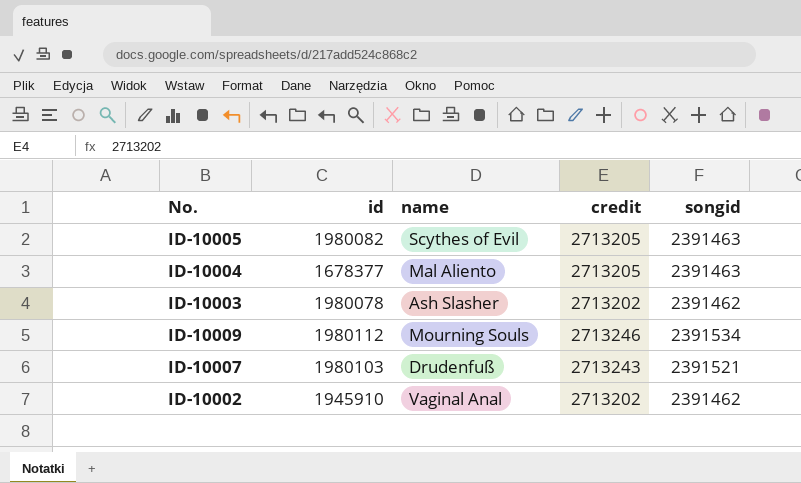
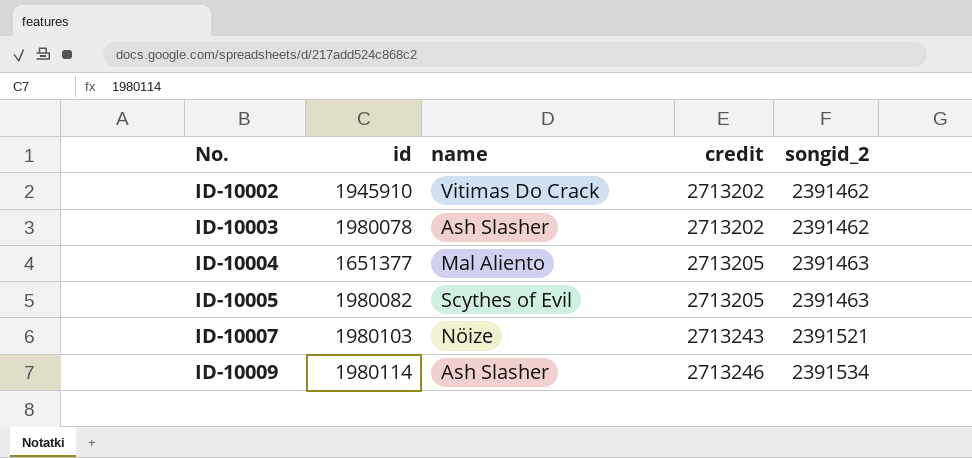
row order: none -> No. ascending
column name: songid -> songid_2
ID-10002 | name: Vaginal Anal -> Vitimas Do Crack
ID-10004 | id: 1678377 -> 1651377
ID-10007 | name: Drudenfuß -> Nöize
ID-10009 | id: 1980112 -> 1980114
ID-10009 | name: Mourning Souls -> Ash Slasher

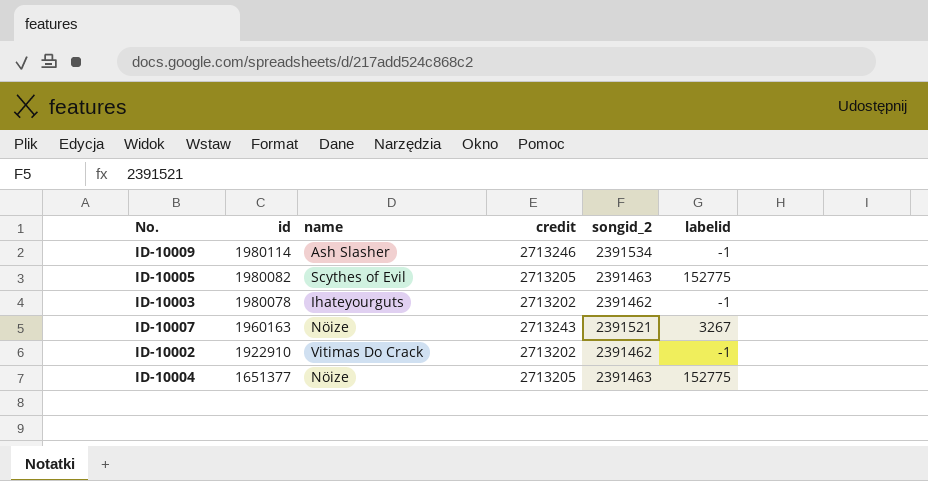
row order: No. ascending -> id descending
column labelid | position: none -> 6
ID-10003 | name: Ash Slasher -> Ihateyourguts
ID-10007 | id: 1980103 -> 1960163
ID-10002 | id: 1945910 -> 1922910
ID-10004 | name: Mal Aliento -> Nöize

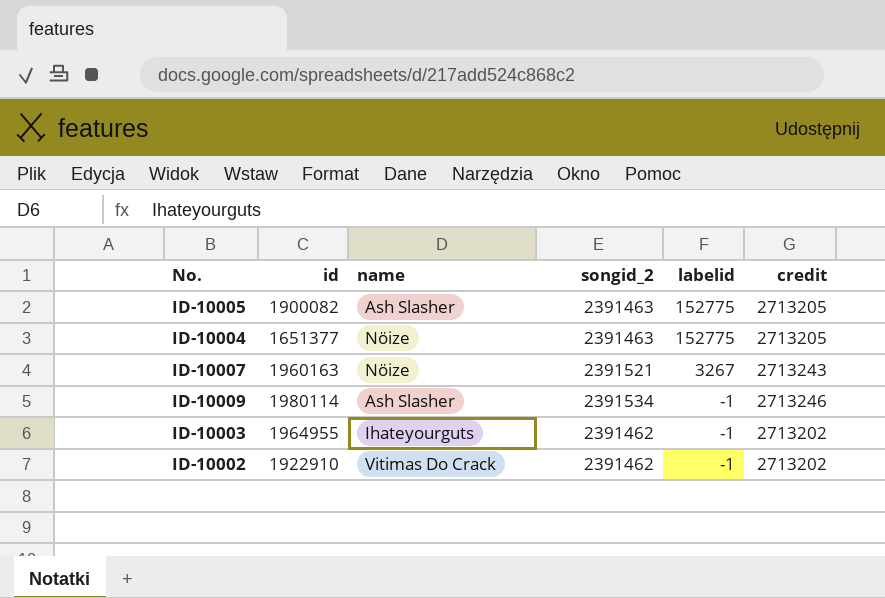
row order: id descending -> labelid descending
column credit | position: 4 -> 6
ID-10005 | id: 1980082 -> 1900082
ID-10005 | name: Scythes of Evil -> Ash Slasher
ID-10003 | id: 1980078 -> 1964955

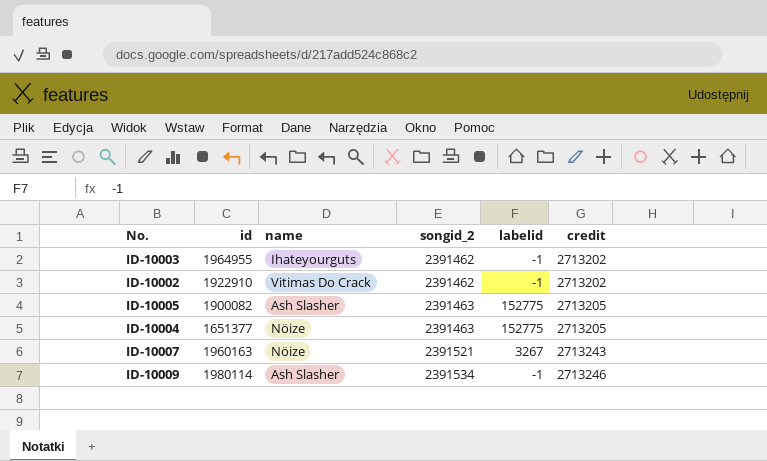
row order: labelid descending -> songid_2 ascending

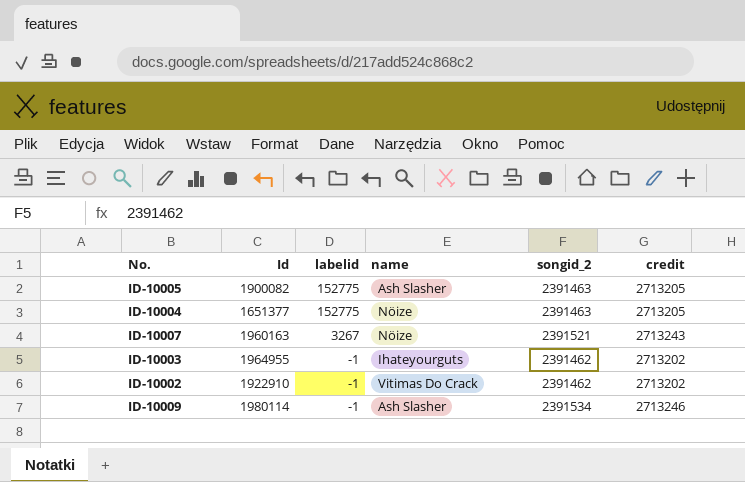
row order: songid_2 ascending -> labelid descending
column name: id -> Id
column labelid | position: 5 -> 3

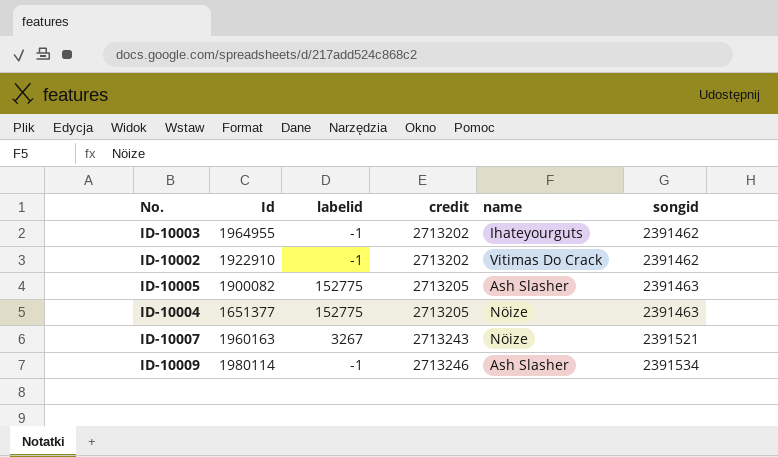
row order: labelid descending -> credit ascending
column credit | position: 6 -> 4
column name: songid_2 -> songid

